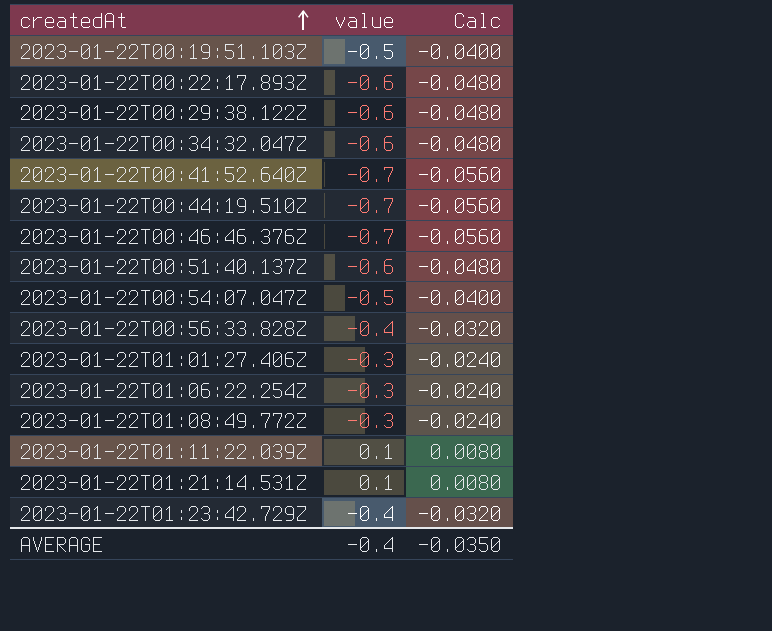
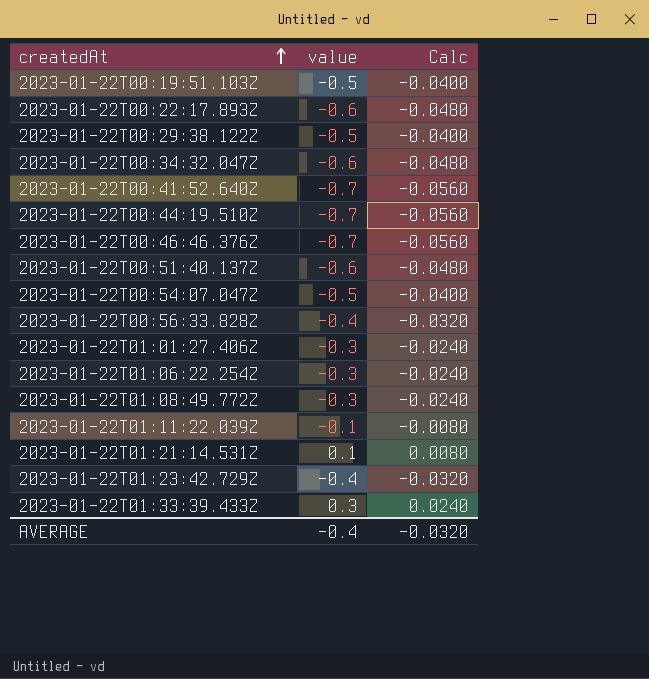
2023-01-22T00:29:38.122Z | value: -0.6 -> -0.5
2023-01-22T00:29:38.122Z | Calc: -0.0480 -> -0.0400
2023-01-22T01:11:22.039Z | value: 0.1 -> -0.1
2023-01-22T01:11:22.039Z | Calc: 0.0080 -> -0.0080
row 2023-01-22T01:33:39.433Z: none -> 0.3 | 0.0240
AVERAGE | Calc: -0.0350 -> -0.0320

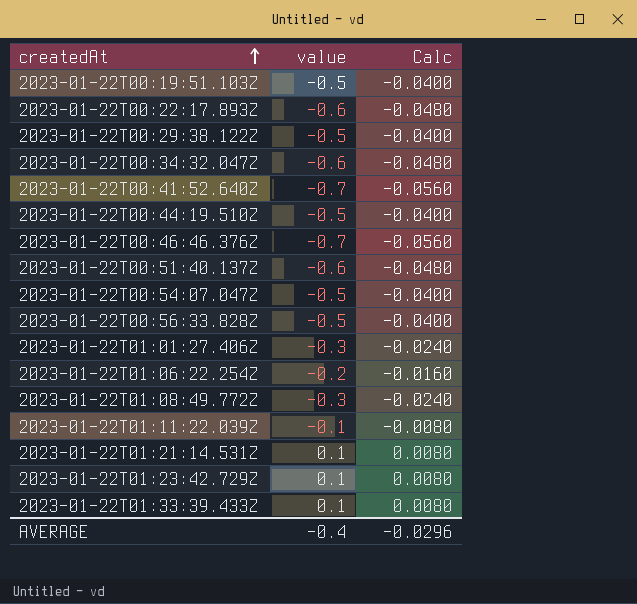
2023-01-22T00:44:19.510Z | value: -0.7 -> -0.5
2023-01-22T00:44:19.510Z | Calc: -0.0560 -> -0.0400
2023-01-22T00:56:33.828Z | value: -0.4 -> -0.5
2023-01-22T00:56:33.828Z | Calc: -0.0320 -> -0.0400
2023-01-22T01:06:22.254Z | value: -0.3 -> -0.2
2023-01-22T01:06:22.254Z | Calc: -0.0240 -> -0.0160
2023-01-22T01:23:42.729Z | value: -0.4 -> 0.1
2023-01-22T01:23:42.729Z | Calc: -0.0320 -> 0.0080
2023-01-22T01:33:39.433Z | value: 0.3 -> 0.1
2023-01-22T01:33:39.433Z | Calc: 0.0240 -> 0.0080
AVERAGE | Calc: -0.0320 -> -0.0296

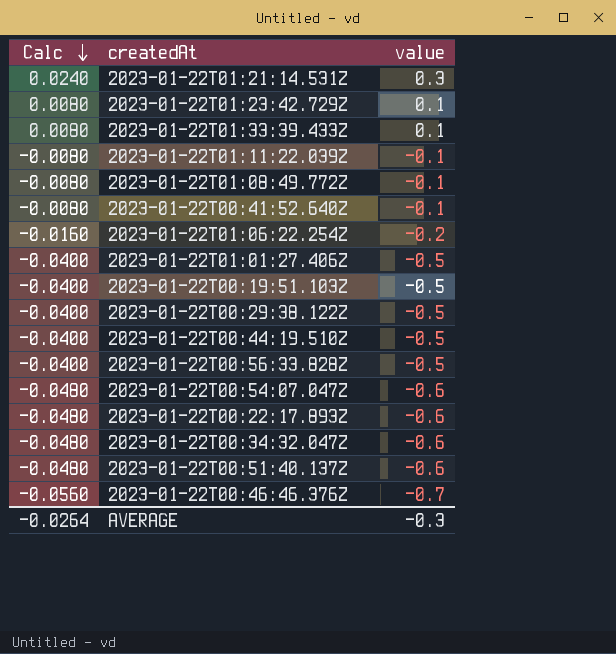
row order: createdAt ascending -> Calc descending
column Calc | position: 3 -> 1
2023-01-22T01:21:14.531Z | Calc: 0.0080 -> 0.0240
2023-01-22T01:21:14.531Z | value: 0.1 -> 0.3
2023-01-22T01:08:49.772Z | Calc: -0.0240 -> -0.0080
2023-01-22T01:08:49.772Z | value: -0.3 -> -0.1
2023-01-22T00:41:52.640Z | Calc: -0.0560 -> -0.0080
2023-01-22T00:41:52.640Z | value: -0.7 -> -0.1
2023-01-22T01:01:27.406Z | Calc: -0.0240 -> -0.0400
2023-01-22T01:01:27.406Z | value: -0.3 -> -0.5
2023-01-22T00:54:07.047Z | Calc: -0.0400 -> -0.0480
2023-01-22T00:54:07.047Z | value: -0.5 -> -0.6
AVERAGE | Calc: -0.0296 -> -0.0264
AVERAGE | value: -0.4 -> -0.3

